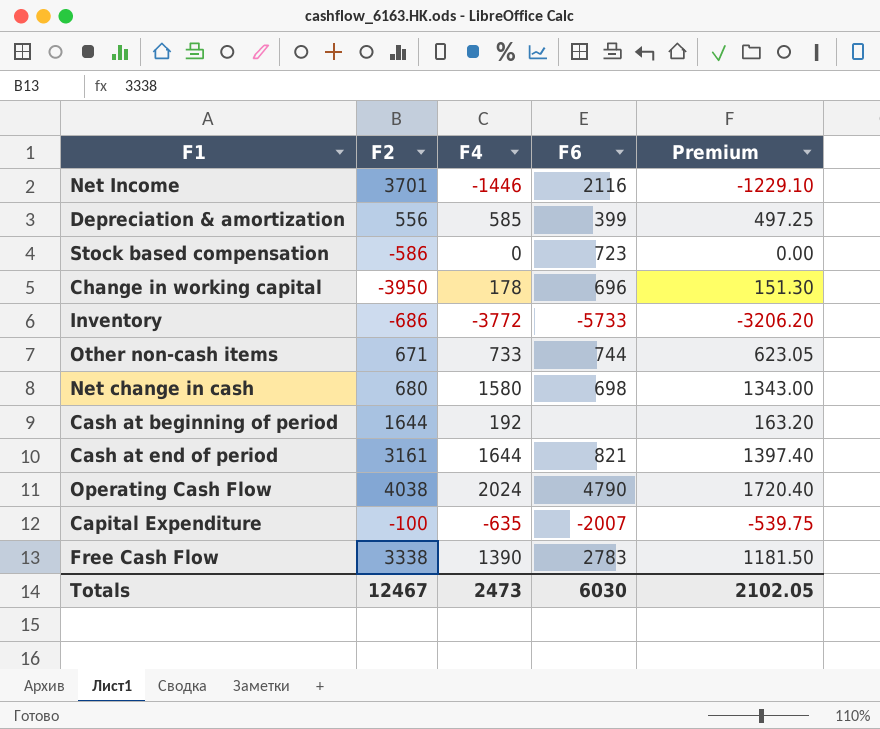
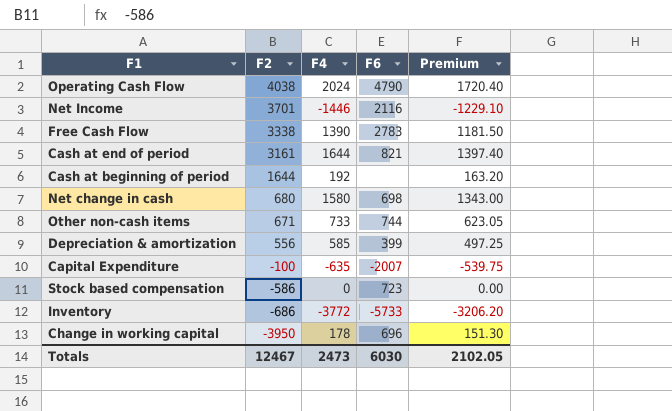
row order: none -> F2 descending

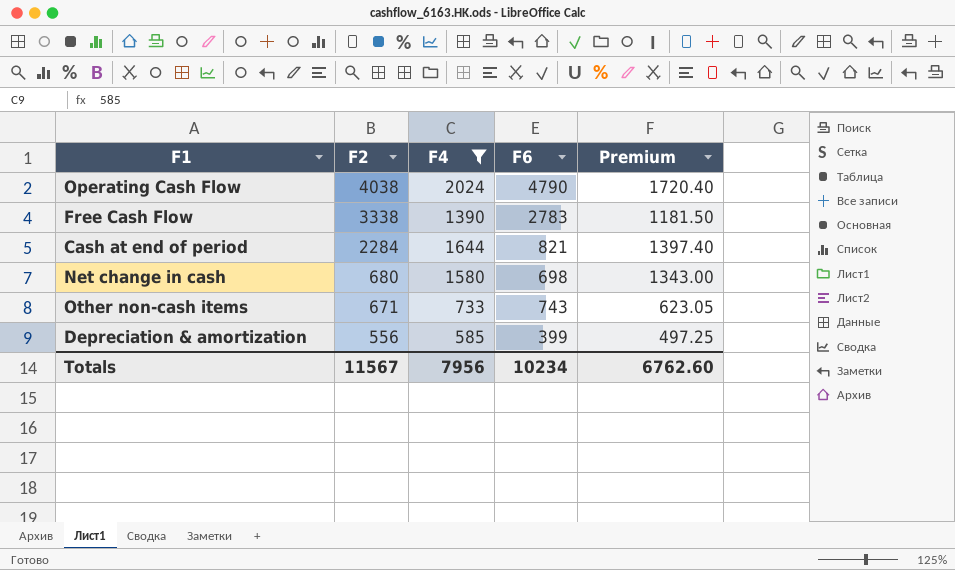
filter: none -> F4 >= 585
Cash at end of period | F2: 3161 -> 2284
Other non-cash items | F6: 744 -> 743
Totals | F2: 12467 -> 11567
Totals | F4: 2473 -> 7956
Totals | F6: 6030 -> 10234
Totals | Premium: 2102.05 -> 6762.60

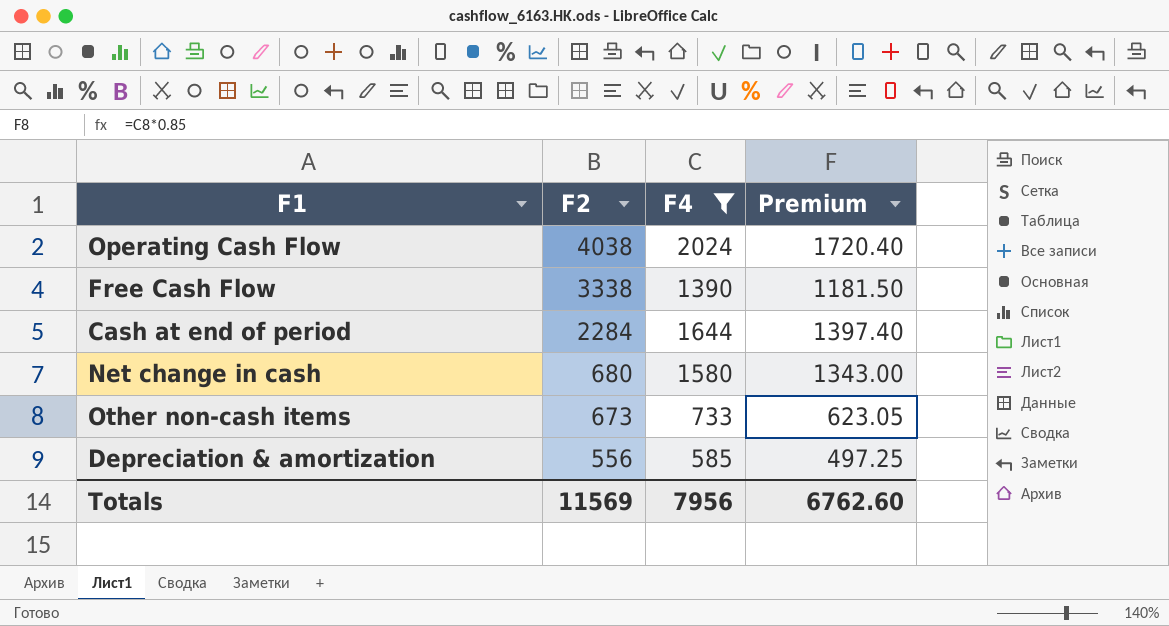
column F6 | position: 4 -> none
Other non-cash items | F2: 671 -> 673
Totals | F2: 11567 -> 11569

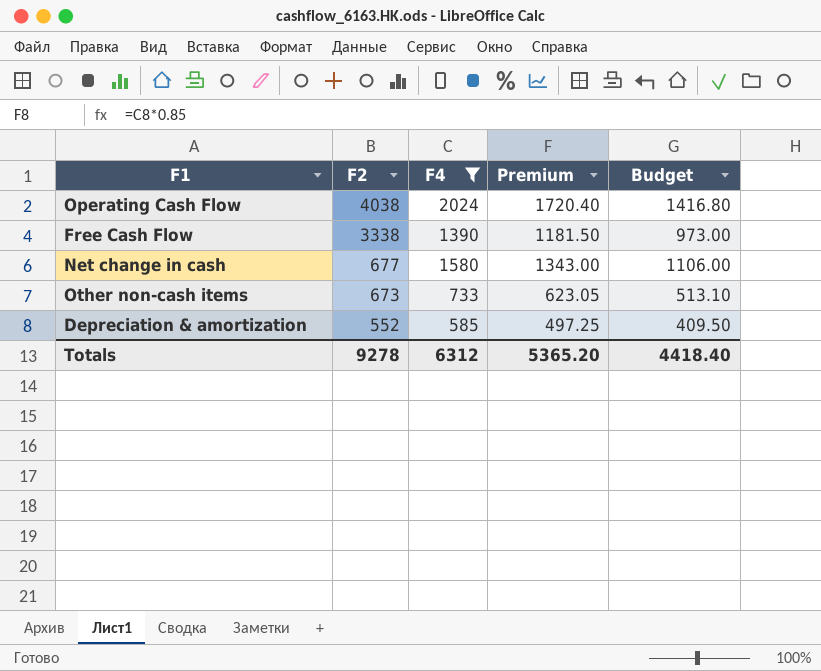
column Budget | formula: none -> [F4] * 0.7
row Cash at end of period: 2284 | 1644 | 1397.40 -> none
Net change in cash | F2: 680 -> 677
Depreciation & amortization | F2: 556 -> 552
Totals | F2: 11569 -> 9278
Totals | F4: 7956 -> 6312
Totals | Premium: 6762.60 -> 5365.20

